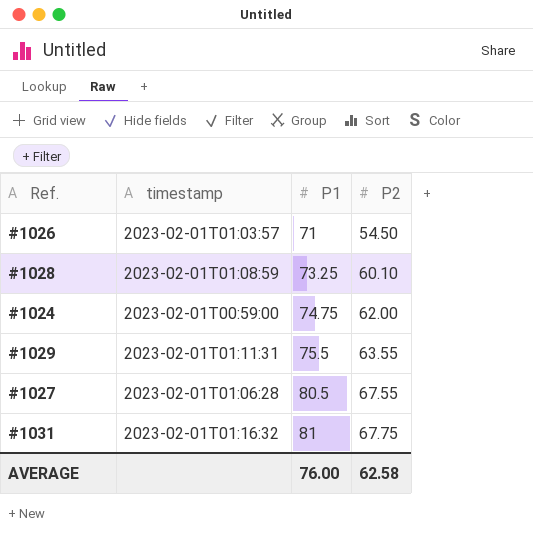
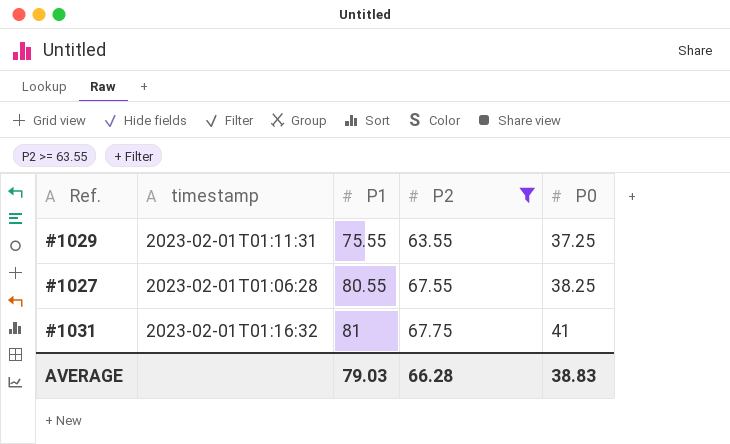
filter: none -> P2 >= 63.55
column P0 | position: none -> 5
#1029 | P1: 75.5 -> 75.55
#1027 | P1: 80.5 -> 80.55
AVERAGE | P1: 76.00 -> 79.03
AVERAGE | P2: 62.58 -> 66.28

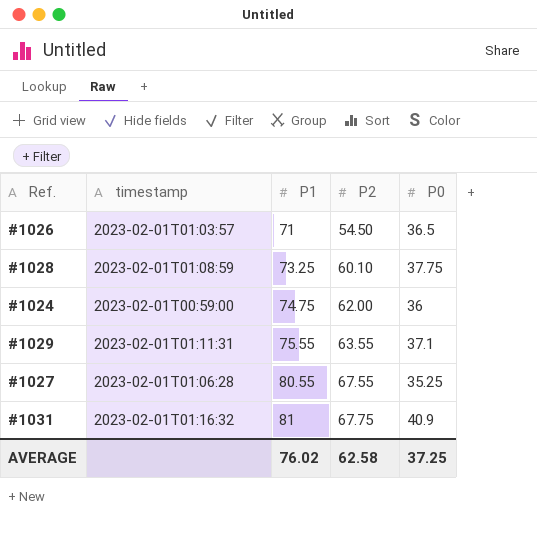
filter: P2 >= 63.55 -> none
#1029 | P0: 37.25 -> 37.1
#1027 | P0: 38.25 -> 35.25
#1031 | P0: 41 -> 40.9
AVERAGE | P1: 79.03 -> 76.02
AVERAGE | P2: 66.28 -> 62.58
AVERAGE | P0: 38.83 -> 37.25

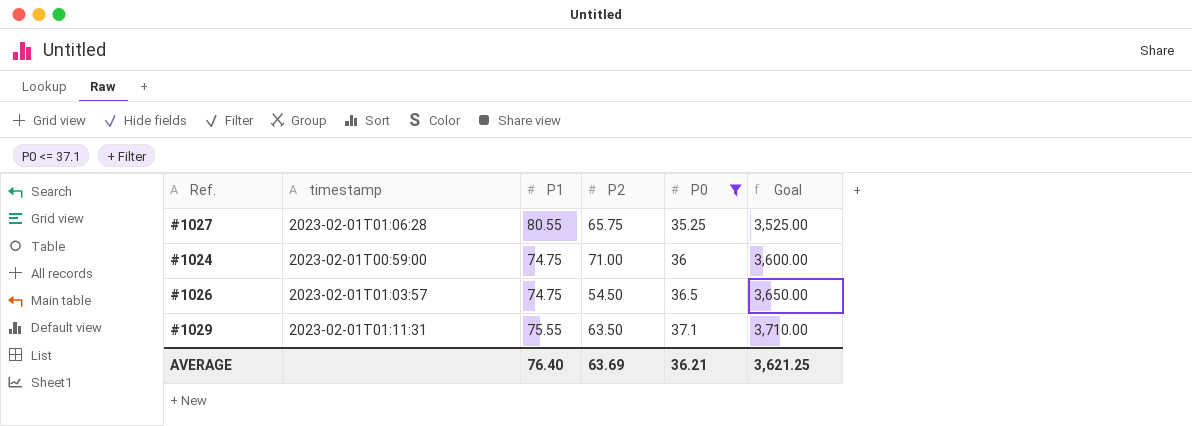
filter: none -> P0 <= 37.1
row order: P1 ascending -> P0 ascending
column Goal | formula: none -> [P0] * 100
#1027 | P2: 67.55 -> 65.75
#1024 | P2: 62.00 -> 71.00
#1026 | P1: 71 -> 74.75
#1029 | P2: 63.55 -> 63.50
AVERAGE | P1: 76.02 -> 76.40
AVERAGE | P2: 62.58 -> 63.69
AVERAGE | P0: 37.25 -> 36.21

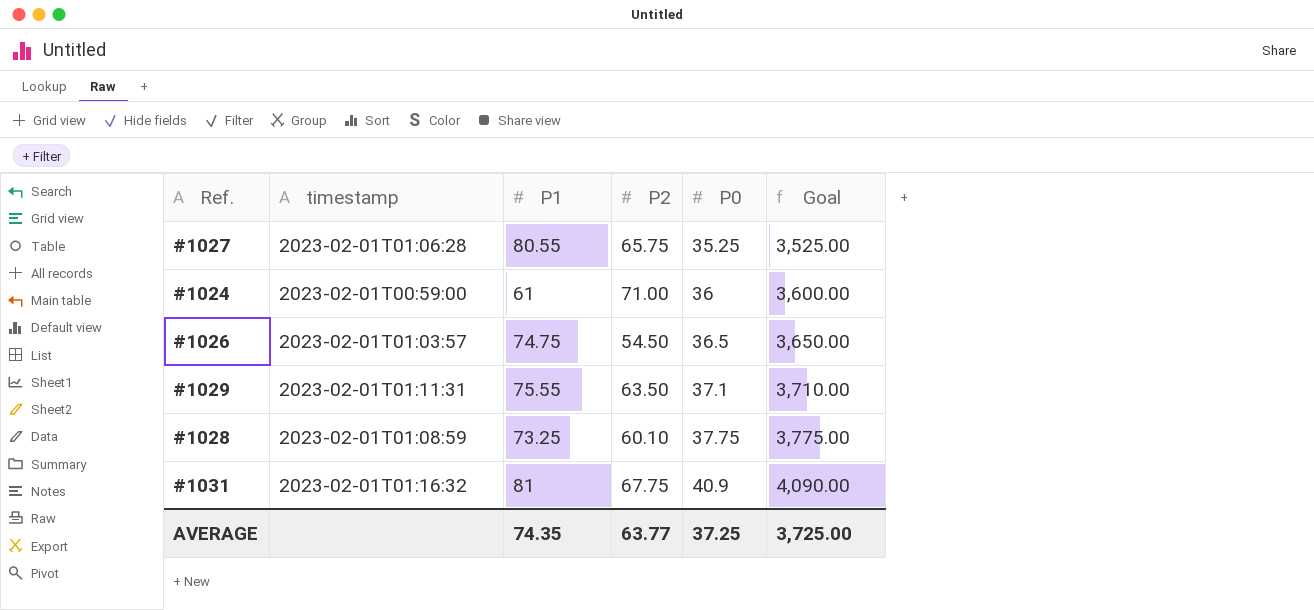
filter: P0 <= 37.1 -> none
#1024 | P1: 74.75 -> 61
AVERAGE | P1: 76.40 -> 74.35
AVERAGE | P2: 63.69 -> 63.77
AVERAGE | P0: 36.21 -> 37.25
AVERAGE | Goal: 3,621.25 -> 3,725.00

